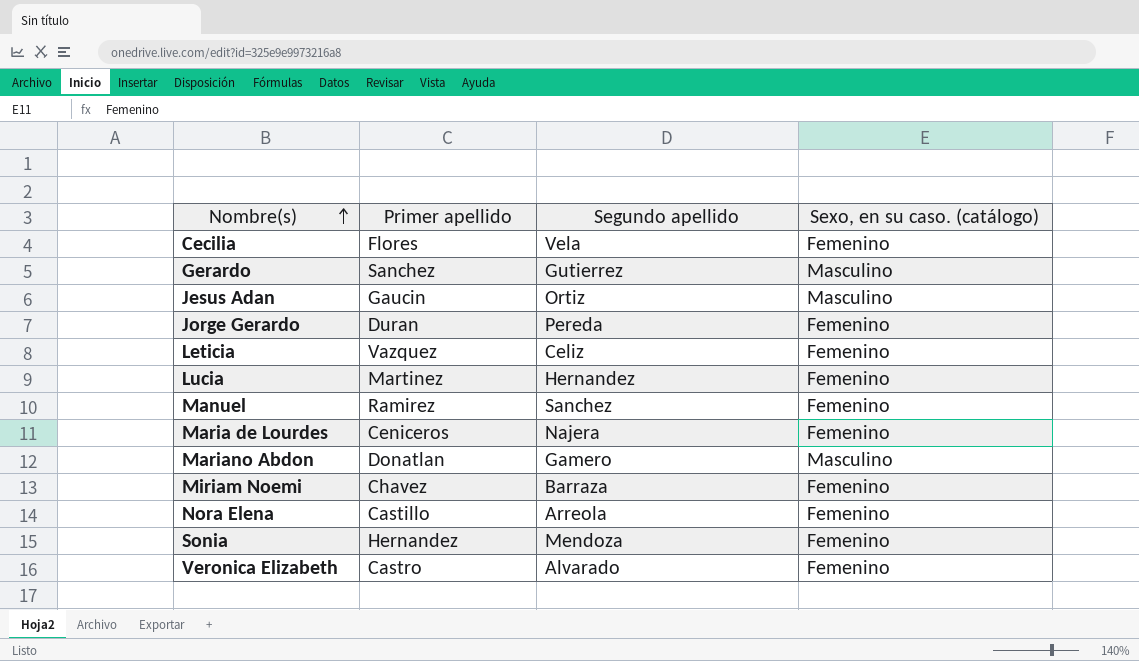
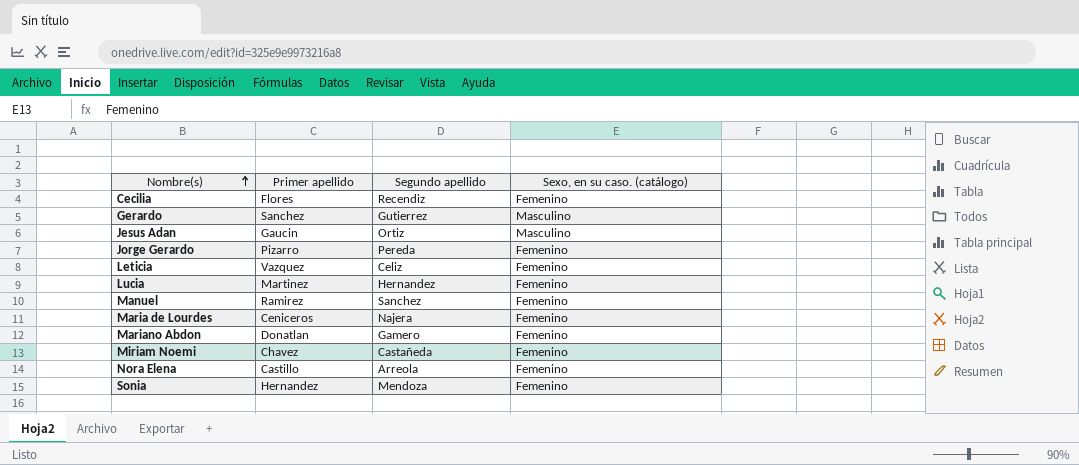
row Veronica Elizabeth: Castro | Alvarado | Femenino -> none
Cecilia | Segundo apellido: Vela -> Recendiz
Jorge Gerardo | Primer apellido: Duran -> Pizarro
Mariano Abdon | Sexo, en su caso. (catálogo): Masculino -> Femenino
Miriam Noemi | Segundo apellido: Barraza -> Castañeda

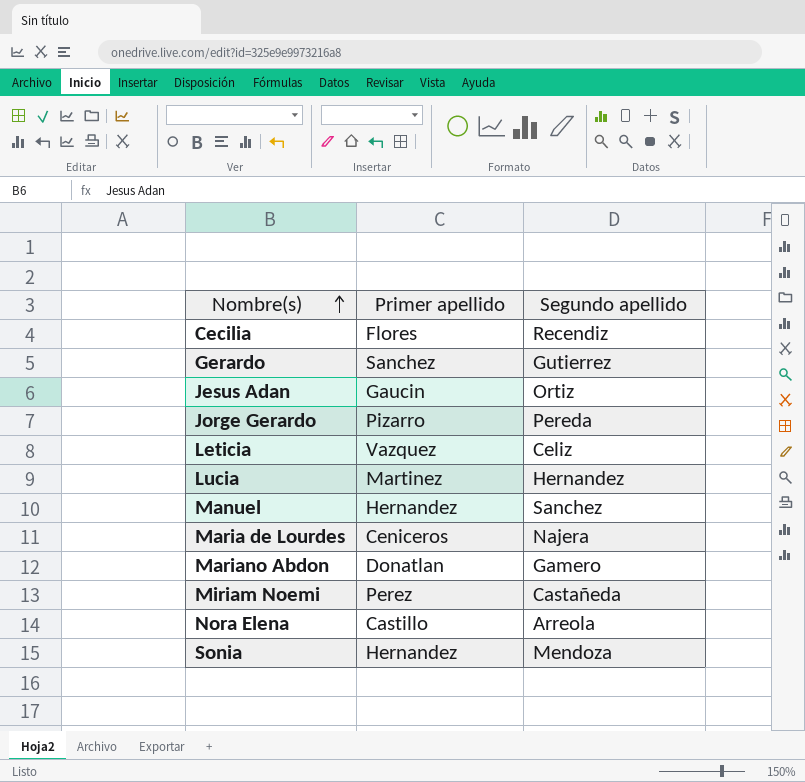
column Sexo, en su caso. (catálogo) | position: 4 -> none
Manuel | Primer apellido: Ramirez -> Hernandez
Miriam Noemi | Primer apellido: Chavez -> Perez

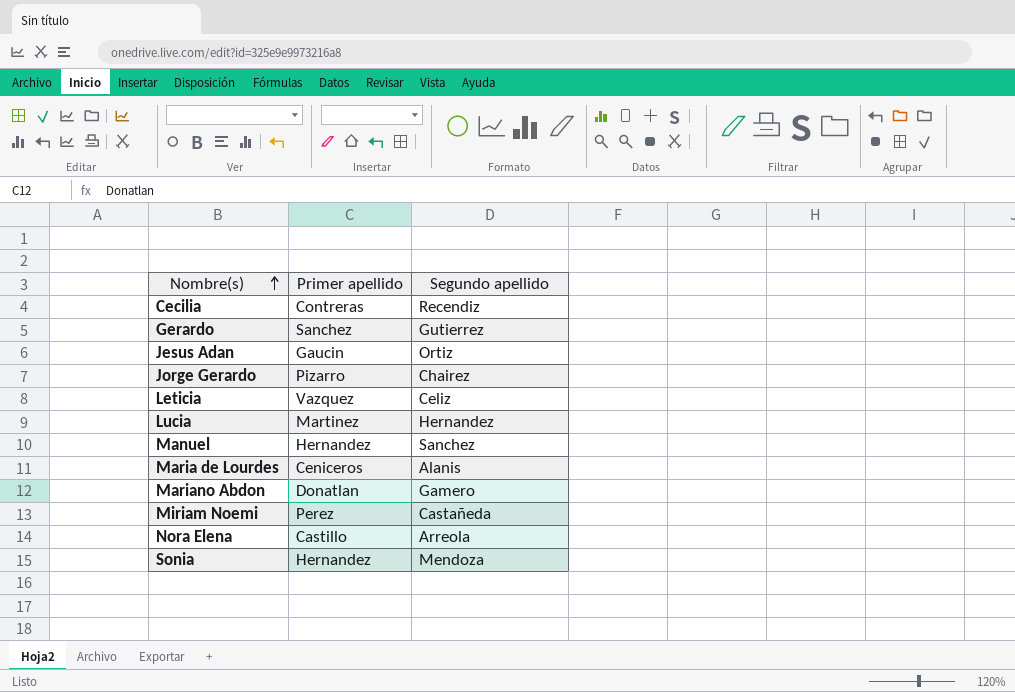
Cecilia | Primer apellido: Flores -> Contreras
Jorge Gerardo | Segundo apellido: Pereda -> Chairez
Maria de Lourdes | Segundo apellido: Najera -> Alanis

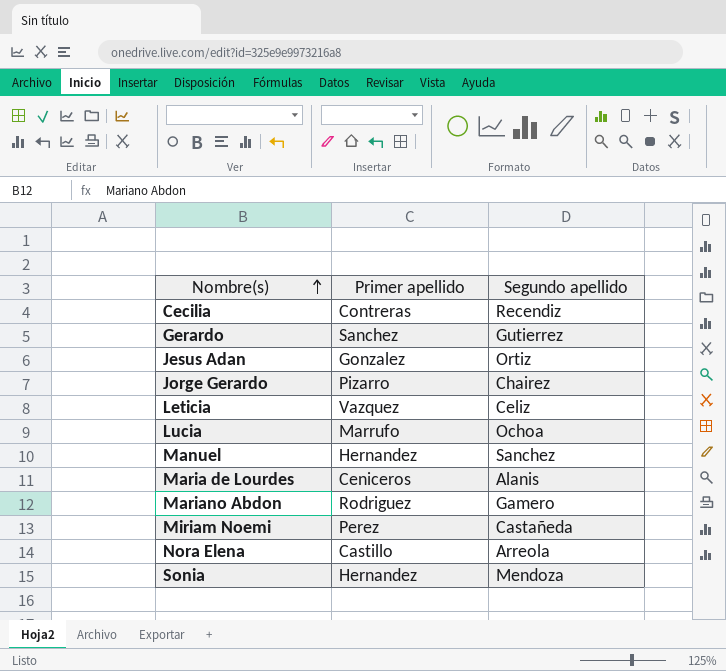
Jesus Adan | Primer apellido: Gaucin -> Gonzalez
Lucia | Primer apellido: Martinez -> Marrufo
Lucia | Segundo apellido: Hernandez -> Ochoa
Mariano Abdon | Primer apellido: Donatlan -> Rodriguez

